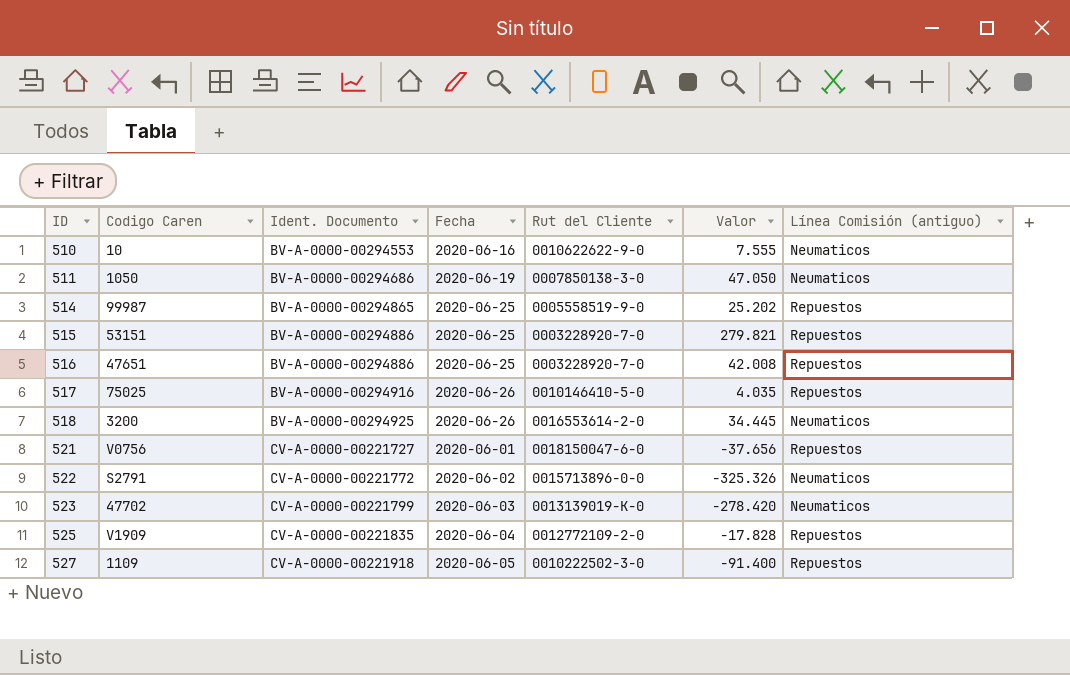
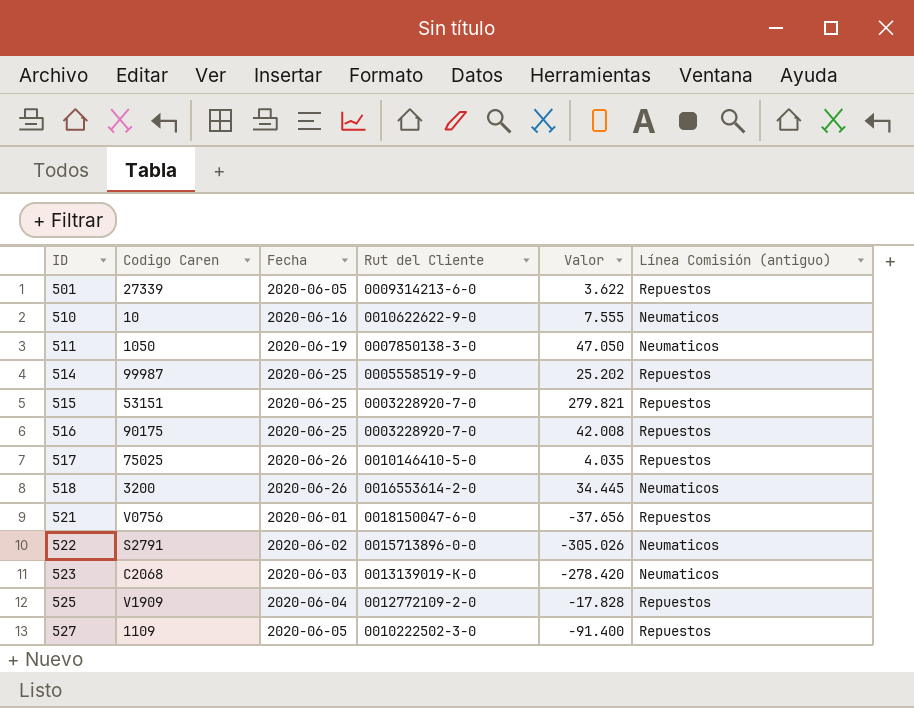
column Ident. Documento | position: 3 -> none
row 501: none -> 27339 | 2020-06-05 | 0009314213-6-0 | 3.622 | Repuestos
516 | Codigo Caren: 47651 -> 90175
522 | Valor: -325.326 -> -305.026
523 | Codigo Caren: 47702 -> C2068

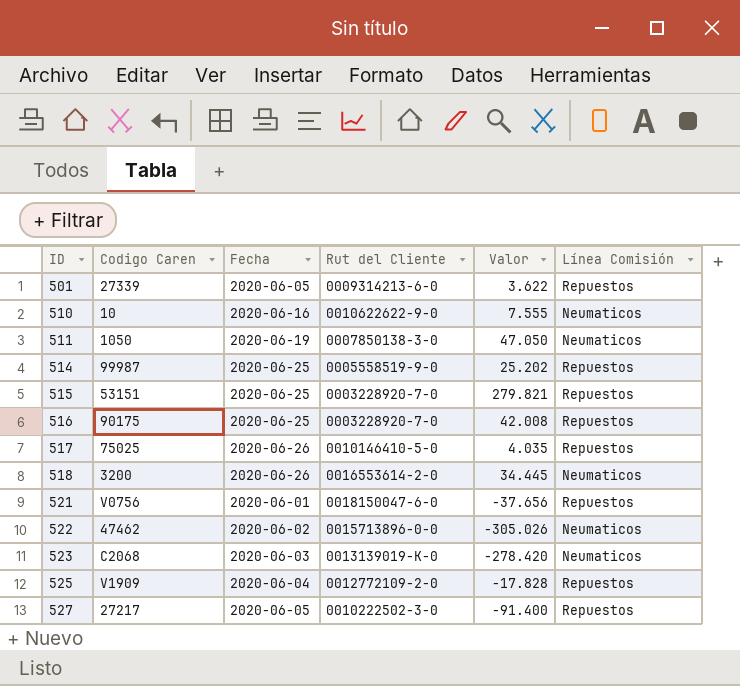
column name: Línea Comisión (antiguo) -> Línea Comisión
522 | Codigo Caren: S2791 -> 47462
527 | Codigo Caren: 1109 -> 27217

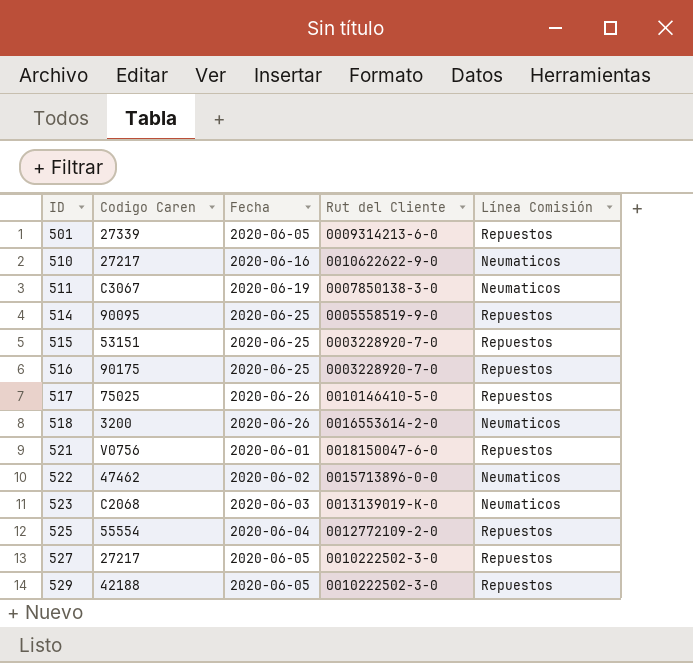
column Valor | position: 5 -> none
510 | Codigo Caren: 10 -> 27217
511 | Codigo Caren: 1050 -> C3067
514 | Codigo Caren: 99987 -> 90095
525 | Codigo Caren: V1909 -> 55554
row 529: none -> 42188 | 2020-06-05 | 0010222502-3-0 | Repuestos

